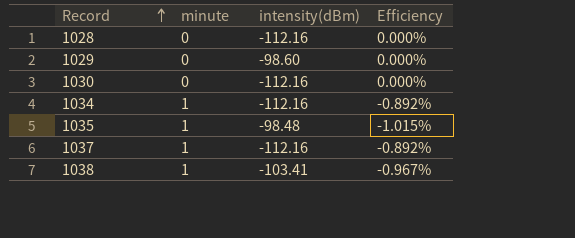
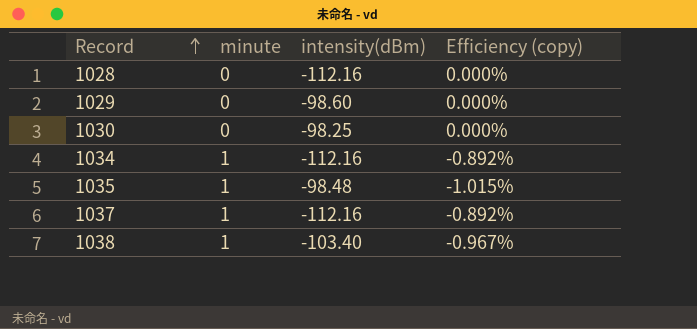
column name: Efficiency -> Efficiency (copy)
1030 | intensity(dBm): -112.16 -> -98.25
1038 | intensity(dBm): -103.41 -> -103.40

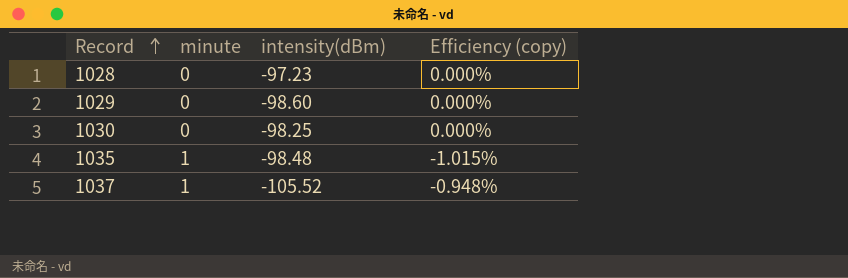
row 1034: 1 | -112.16 | -0.892% -> none
row 1038: 1 | -103.40 | -0.967% -> none
1028 | intensity(dBm): -112.16 -> -97.23
1037 | intensity(dBm): -112.16 -> -105.52
1037 | Efficiency (copy): -0.892% -> -0.948%

